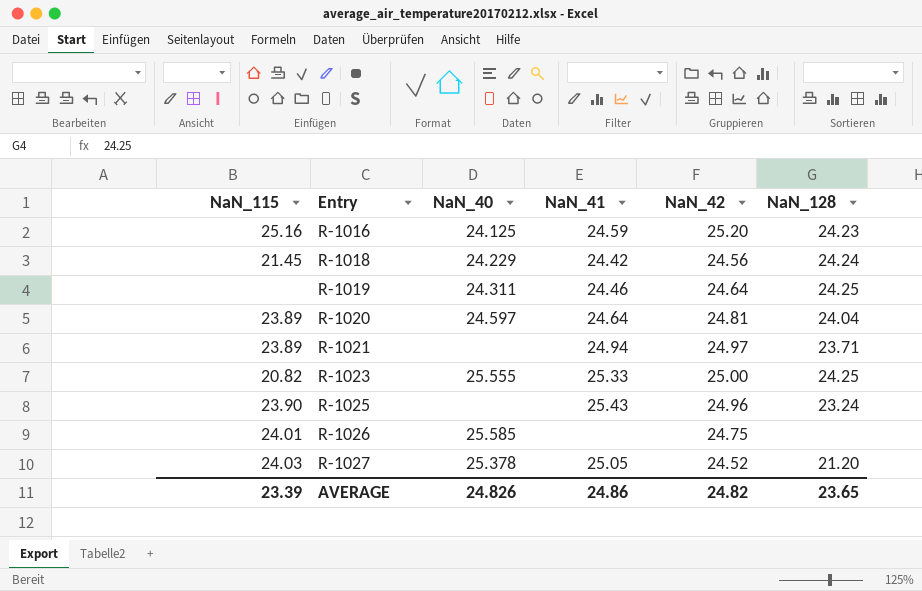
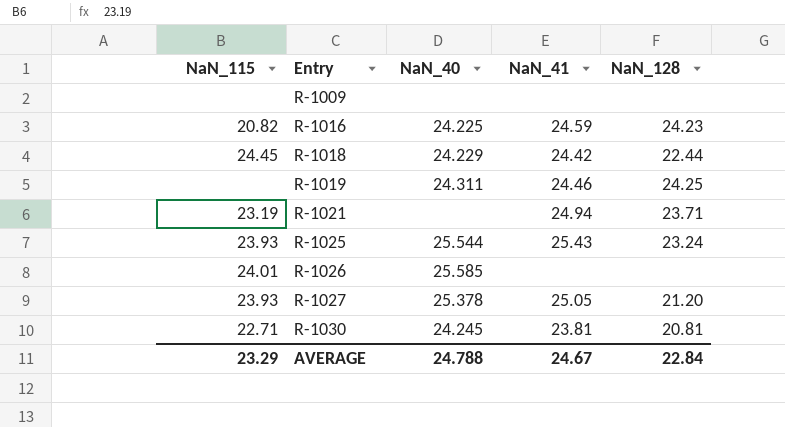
column NaN_42 | position: 5 -> none
row R-1020: 23.89 | 24.597 | 24.64 | 24.81 | 24.04 -> none
row R-1023: 20.82 | 25.555 | 25.33 | 25.00 | 24.25 -> none
row R-1009: none -> none | none | none | none
R-1016 | NaN_115: 25.16 -> 20.82
R-1016 | NaN_40: 24.125 -> 24.225
R-1018 | NaN_115: 21.45 -> 24.45
R-1018 | NaN_128: 24.24 -> 22.44
R-1021 | NaN_115: 23.89 -> 23.19
R-1025 | NaN_115: 23.90 -> 23.93
R-1025 | NaN_40: none -> 25.544
R-1027 | NaN_115: 24.03 -> 23.93
row R-1030: none -> 22.71 | 24.245 | 23.81 | 20.81
AVERAGE | NaN_115: 23.39 -> 23.29
AVERAGE | NaN_40: 24.826 -> 24.788
AVERAGE | NaN_41: 24.86 -> 24.67
AVERAGE | NaN_128: 23.65 -> 22.84

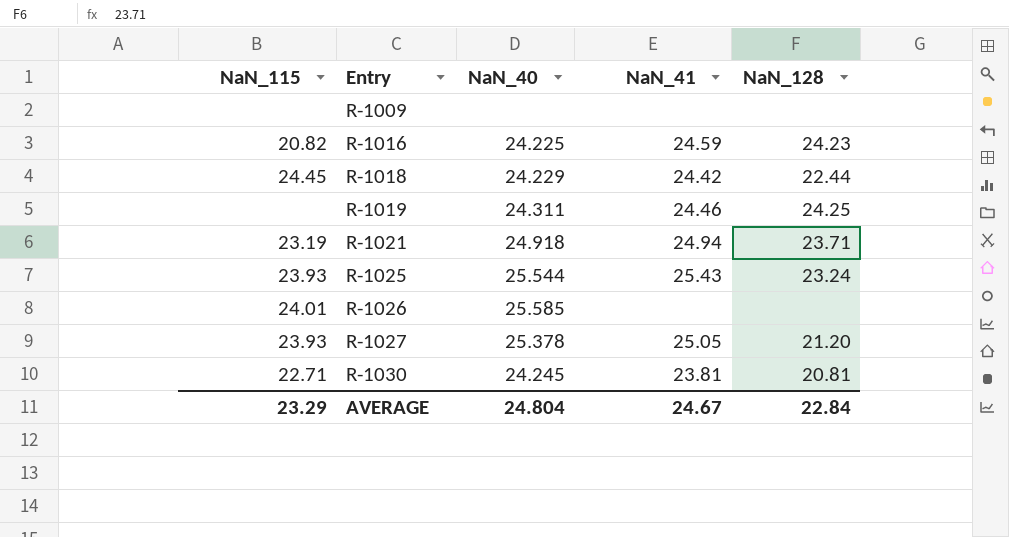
R-1021 | NaN_40: none -> 24.918
AVERAGE | NaN_40: 24.788 -> 24.804

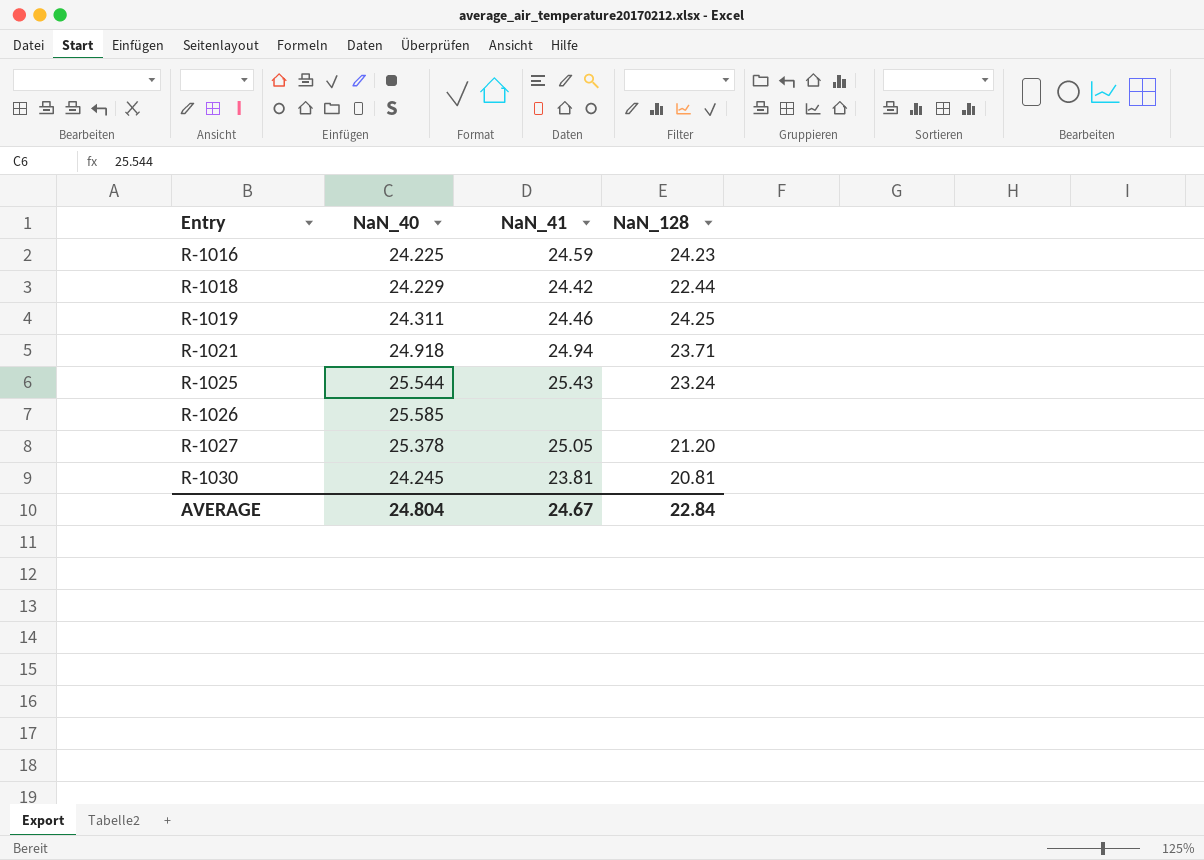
column NaN_115 | position: 1 -> none
row R-1009: none | none | none | none -> none

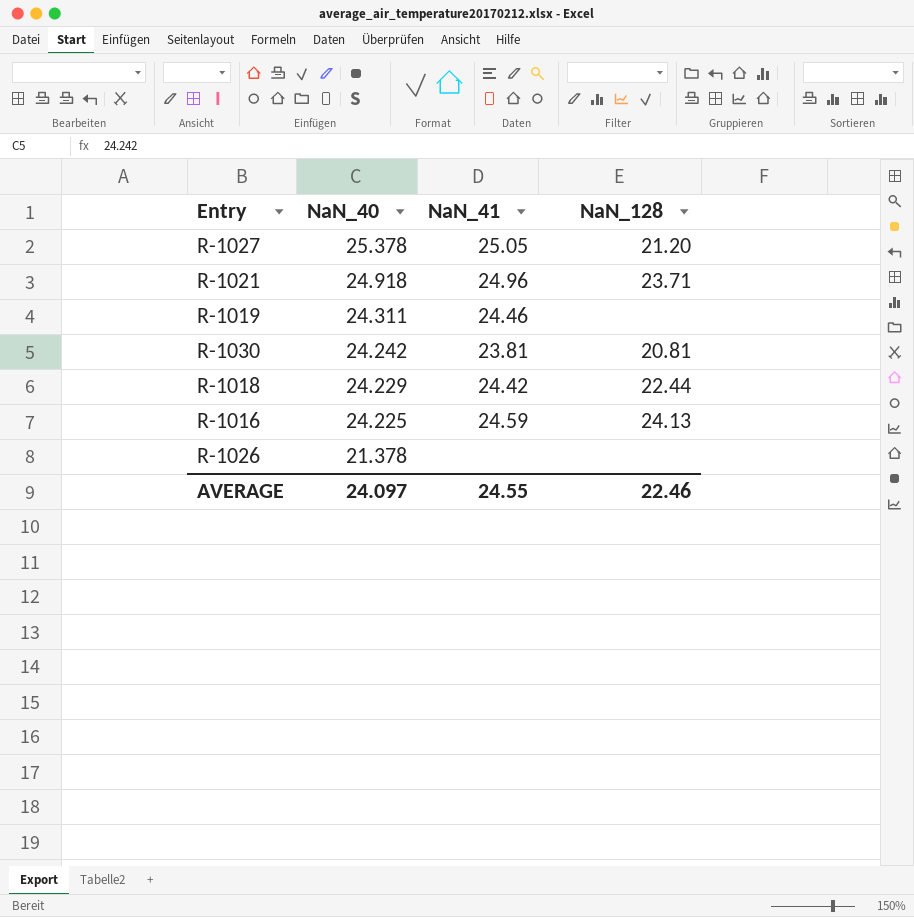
row order: Entry ascending -> NaN_40 descending
row R-1025: 25.544 | 25.43 | 23.24 -> none
R-1021 | NaN_41: 24.94 -> 24.96
R-1019 | NaN_128: 24.25 -> none
R-1030 | NaN_40: 24.245 -> 24.242
R-1016 | NaN_128: 24.23 -> 24.13
R-1026 | NaN_40: 25.585 -> 21.378
AVERAGE | NaN_40: 24.804 -> 24.097
AVERAGE | NaN_41: 24.67 -> 24.55
AVERAGE | NaN_128: 22.84 -> 22.46

